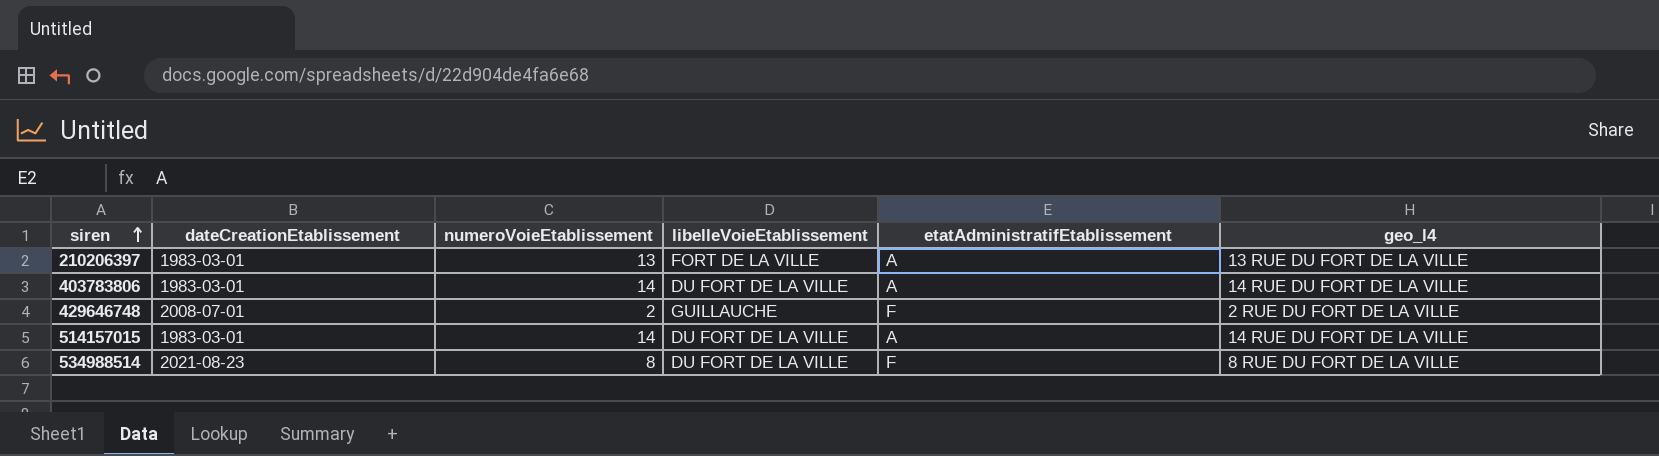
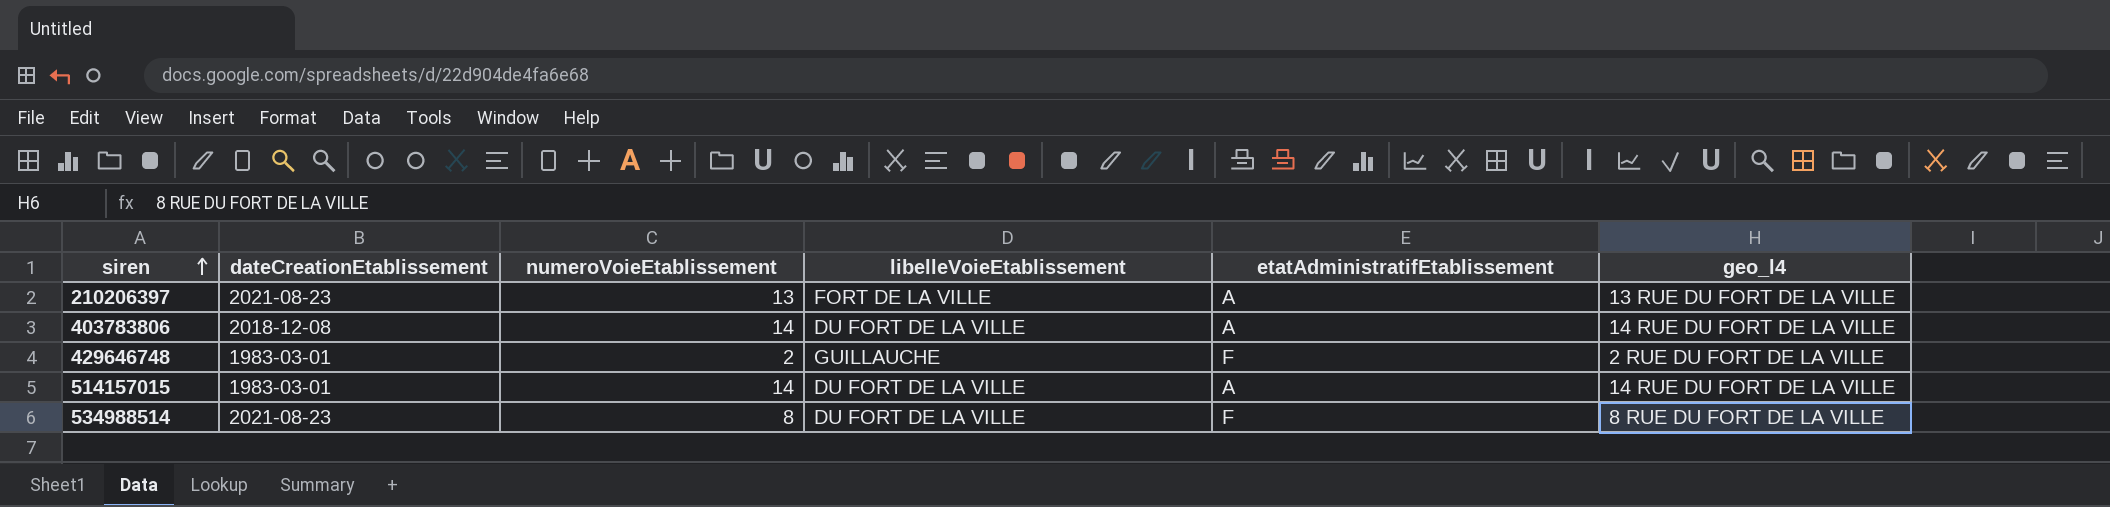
210206397 | dateCreationEtablissement: 1983-03-01 -> 2021-08-23
403783806 | dateCreationEtablissement: 1983-03-01 -> 2018-12-08
429646748 | dateCreationEtablissement: 2008-07-01 -> 1983-03-01

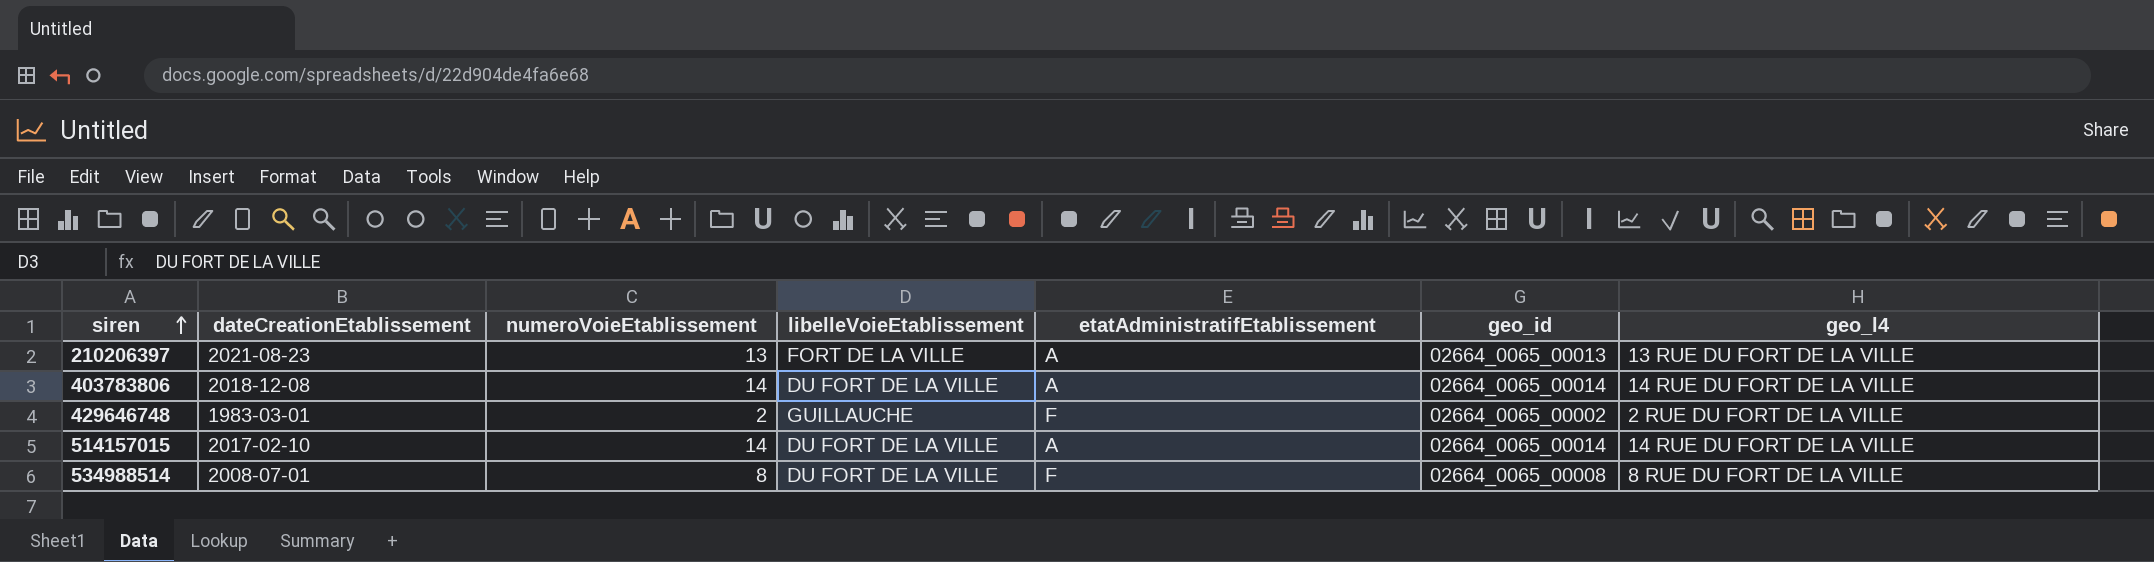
column geo_id | position: none -> 6
514157015 | dateCreationEtablissement: 1983-03-01 -> 2017-02-10
534988514 | dateCreationEtablissement: 2021-08-23 -> 2008-07-01

